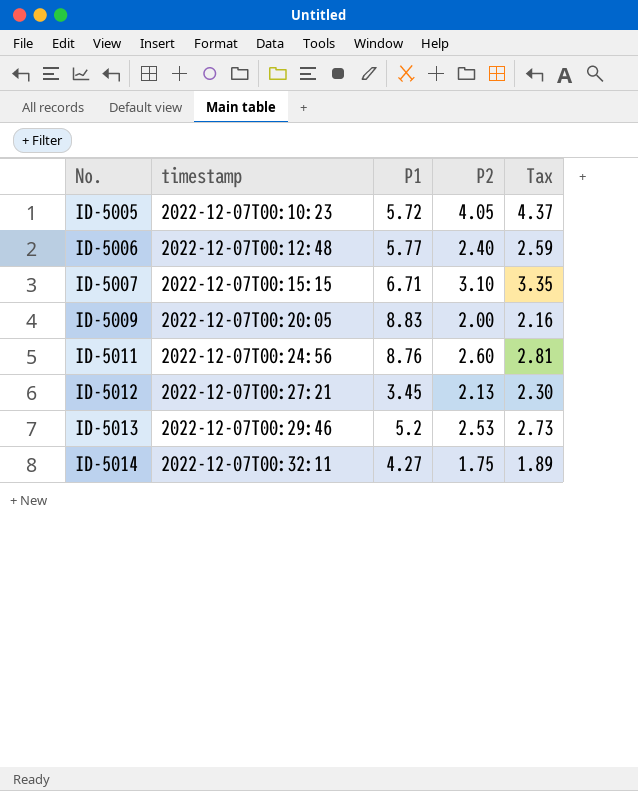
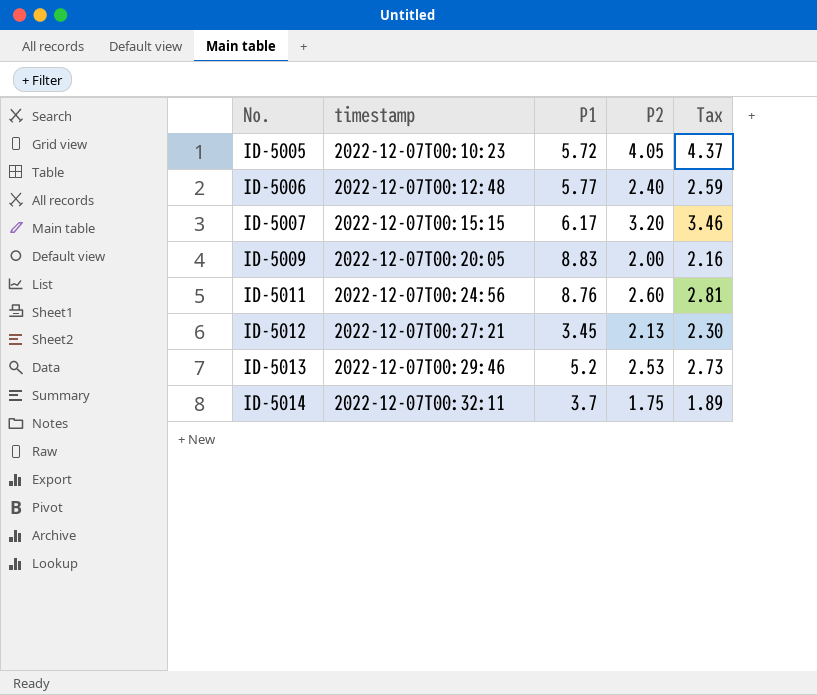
ID-5007 | P1: 6.71 -> 6.17
ID-5007 | P2: 3.10 -> 3.20
ID-5007 | Tax: 3.35 -> 3.46
ID-5014 | P1: 4.27 -> 3.7

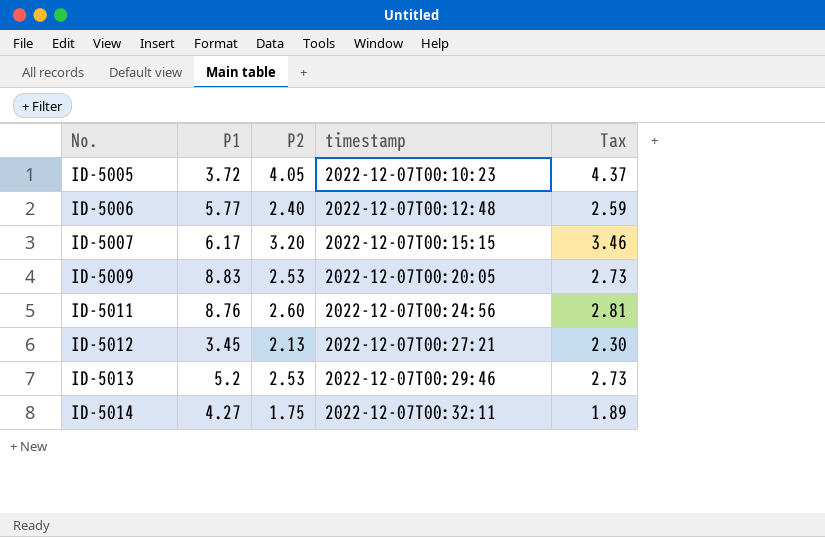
column timestamp | position: 2 -> 4
ID-5005 | P1: 5.72 -> 3.72
ID-5009 | P2: 2.00 -> 2.53
ID-5009 | Tax: 2.16 -> 2.73
ID-5014 | P1: 3.7 -> 4.27

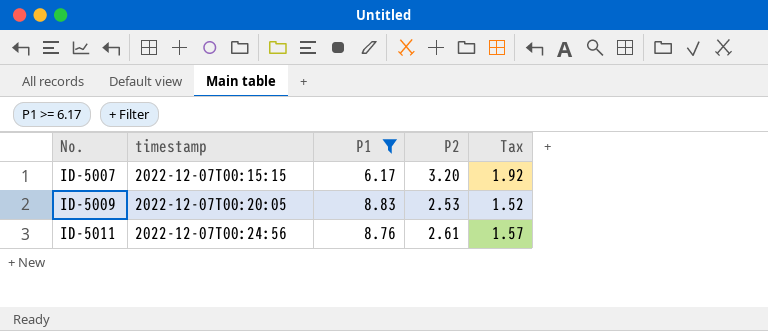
filter: none -> P1 >= 6.17
column timestamp | position: 4 -> 2
column Tax | formula: [P2] * 1.08 -> [P2] * 0.6
ID-5011 | P2: 2.60 -> 2.61

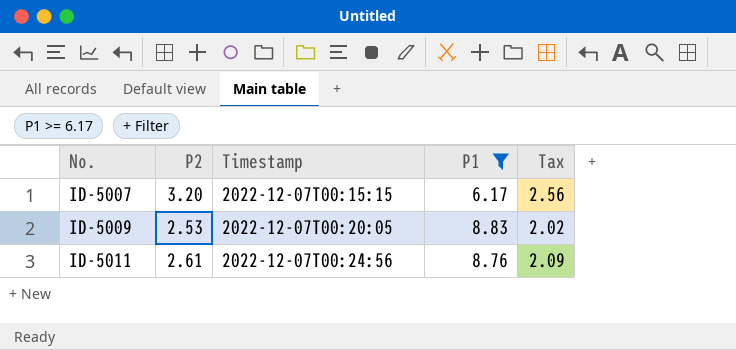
column P2 | position: 4 -> 2
column name: timestamp -> Timestamp
column Tax | formula: [P2] * 0.6 -> [P2] * 0.8

